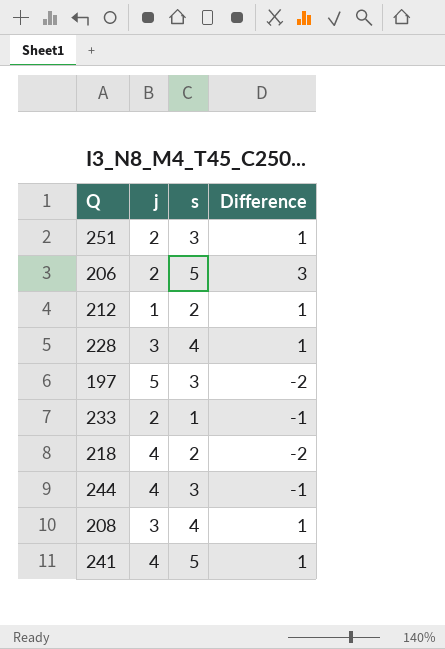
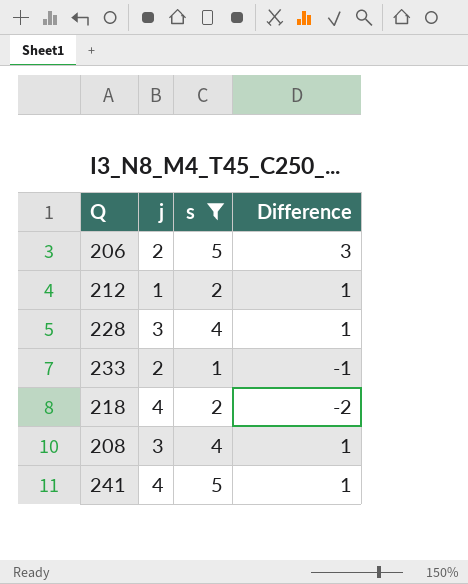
filter: none -> s != 3

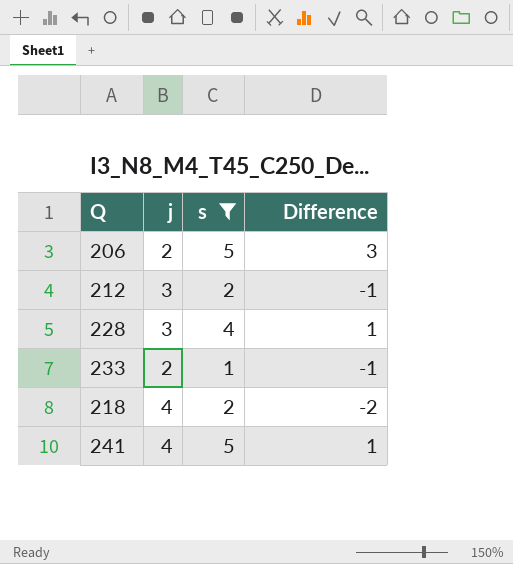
row 208: 3 | 4 | 1 -> none
212 | j: 1 -> 3
212 | Difference: 1 -> -1

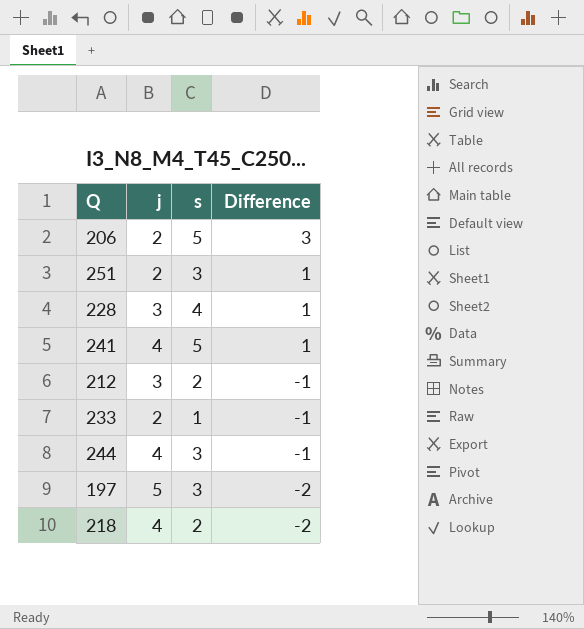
filter: s != 3 -> none
row order: none -> Difference descending

